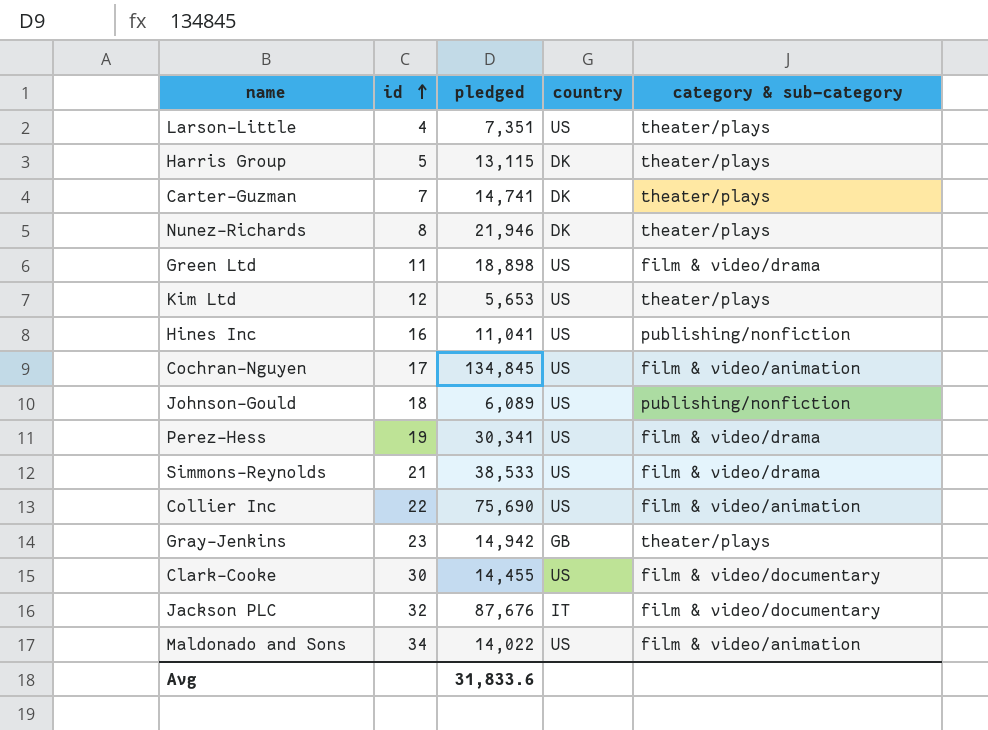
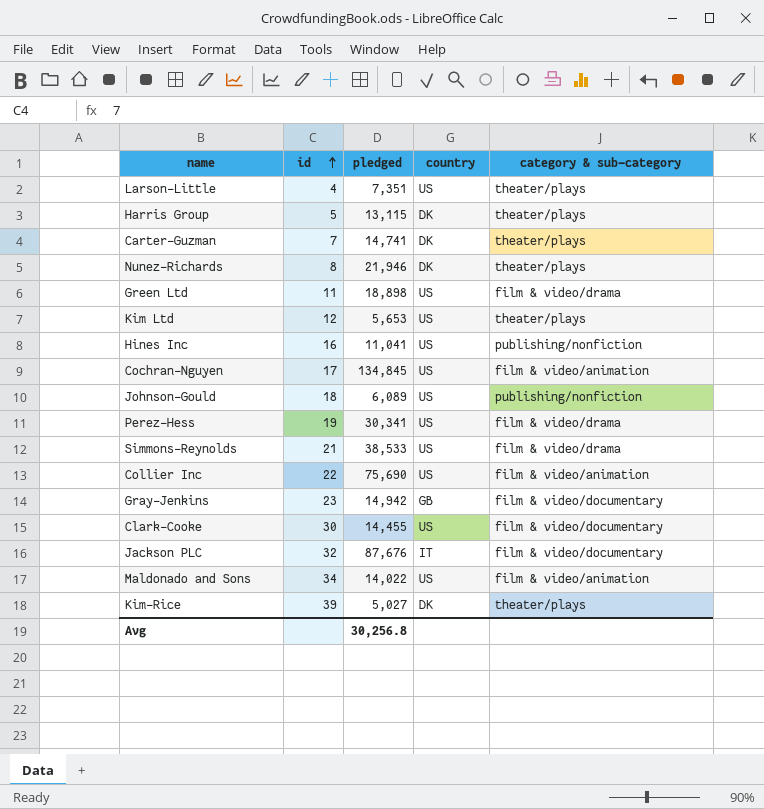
Gray-Jenkins | category & sub-category: theater/plays -> film & video/documentary
row Kim-Rice: none -> 39 | 5,027 | DK | theater/plays
Avg | pledged: 31,833.6 -> 30,256.8

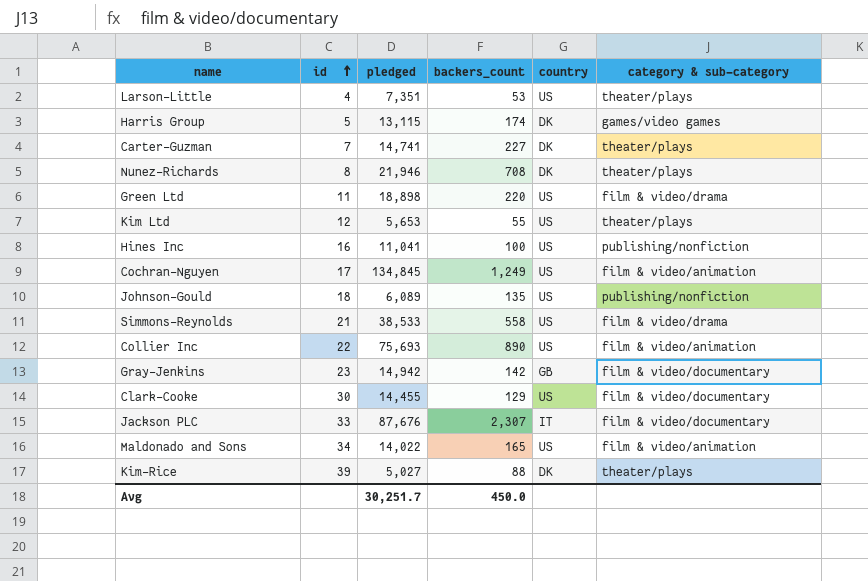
column backers_count | position: none -> 4
row Perez-Hess: 19 | 30,341 | US | film & video/drama -> none
Harris Group | category & sub-category: theater/plays -> games/video games
Collier Inc | pledged: 75,690 -> 75,693
Jackson PLC | id: 32 -> 33
Avg | pledged: 30,256.8 -> 30,251.7

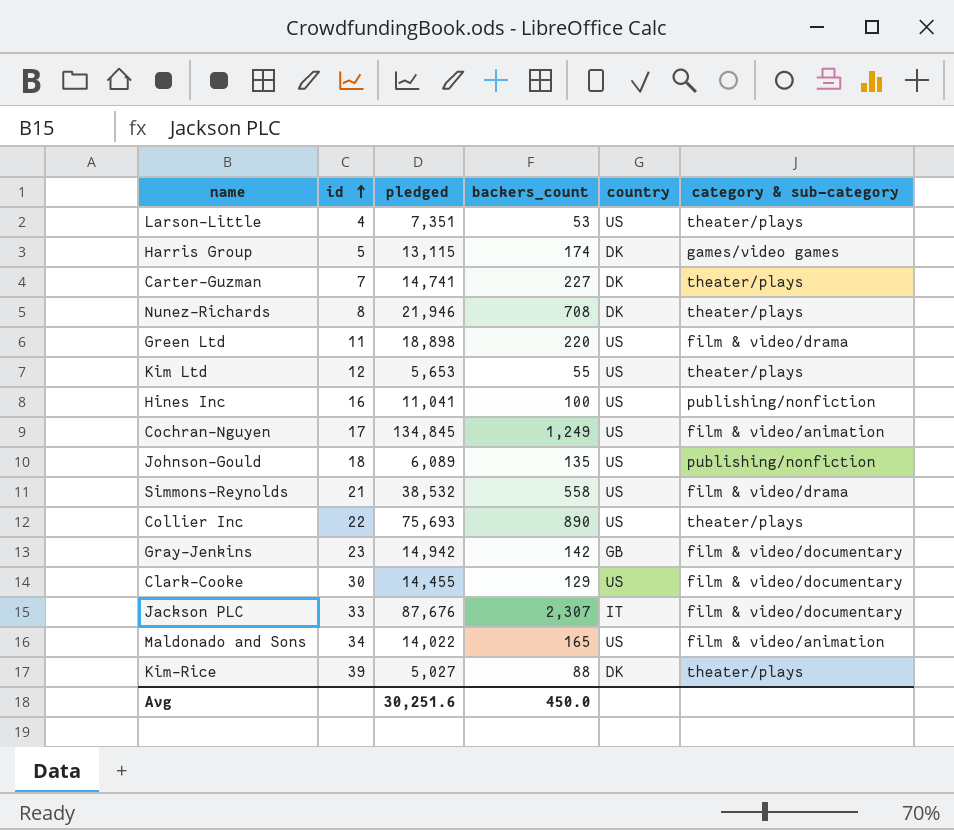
Simmons-Reynolds | pledged: 38,533 -> 38,532
Collier Inc | category & sub-category: film & video/animation -> theater/plays
Avg | pledged: 30,251.7 -> 30,251.6

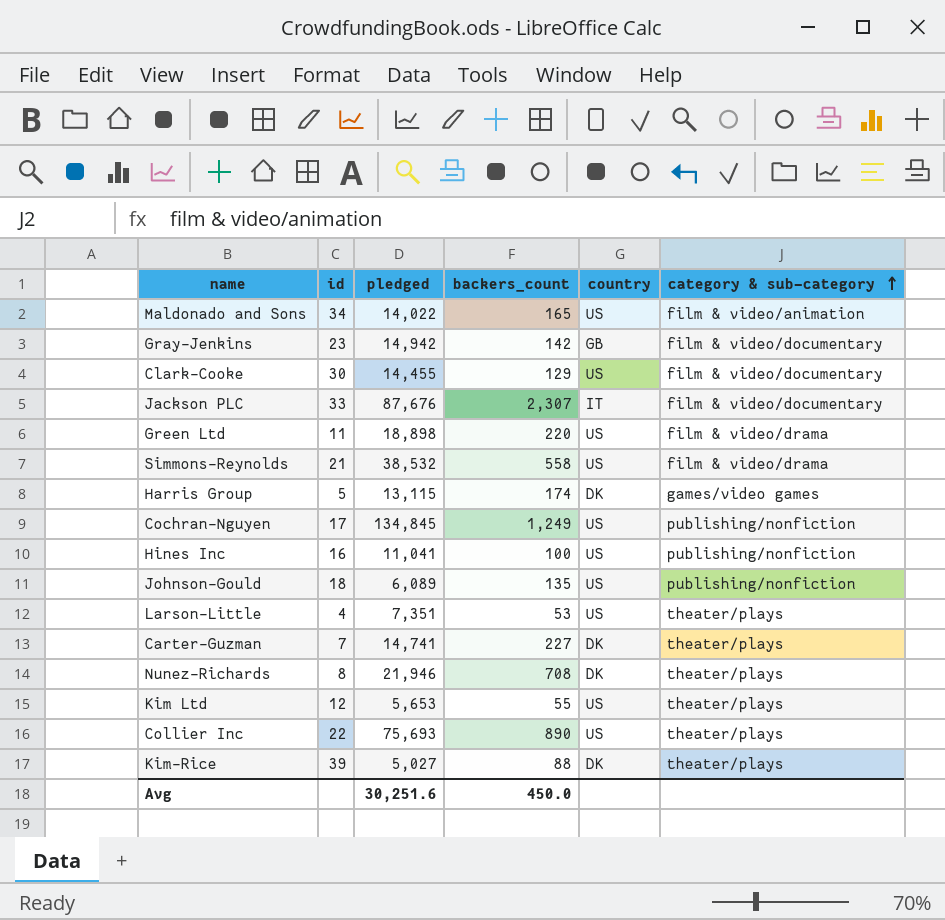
row order: id ascending -> category & sub-category ascending
Cochran-Nguyen | category & sub-category: film & video/animation -> publishing/nonfiction

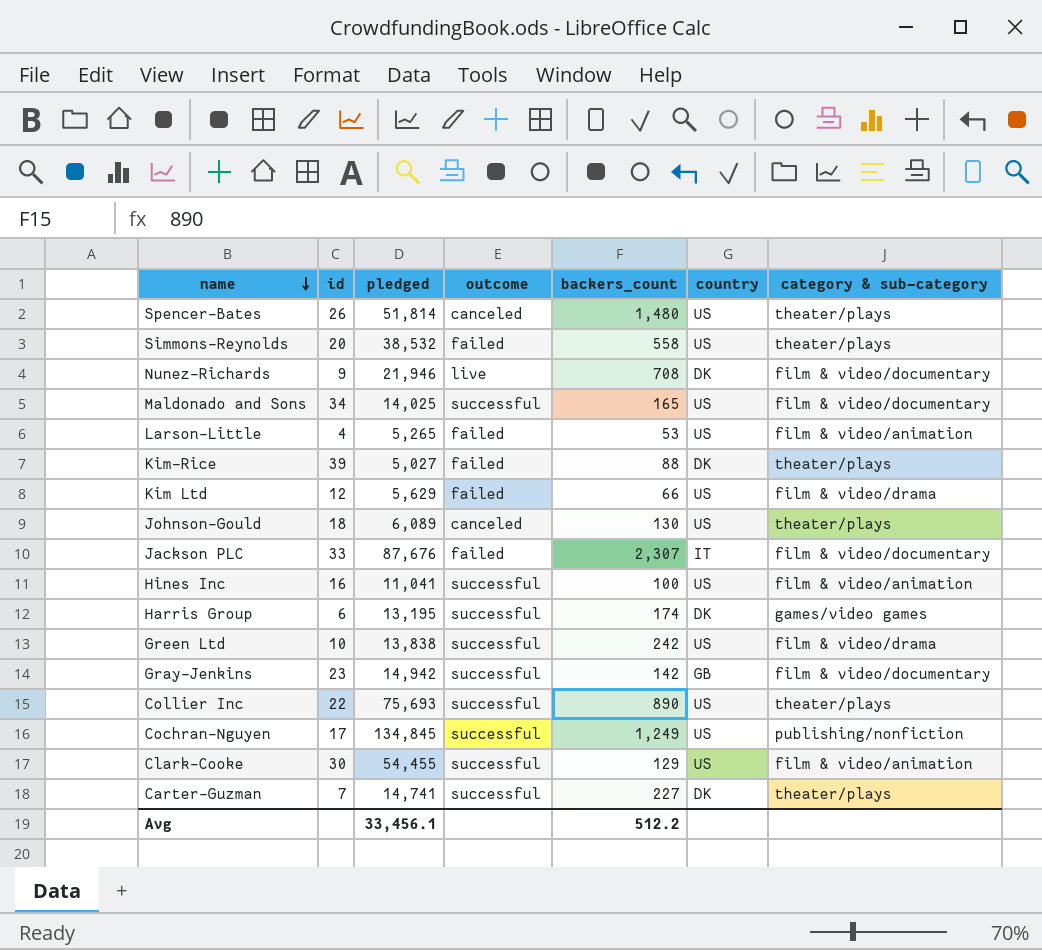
row order: category & sub-category ascending -> name descending
column outcome | position: none -> 4
row Spencer-Bates: none -> 26 | 51,814 | canceled | 1,480 | US | theater/plays
Simmons-Reynolds | id: 21 -> 20
Simmons-Reynolds | category & sub-category: film & video/drama -> theater/plays
Nunez-Richards | id: 8 -> 9
Nunez-Richards | category & sub-category: theater/plays -> film & video/documentary
Maldonado and Sons | pledged: 14,022 -> 14,025
Maldonado and Sons | category & sub-category: film & video/animation -> film & video/documentary
Larson-Little | pledged: 7,351 -> 5,265
Larson-Little | category & sub-category: theater/plays -> film & video/animation
Kim Ltd | pledged: 5,653 -> 5,629
Kim Ltd | backers_count: 55 -> 66
Kim Ltd | category & sub-category: theater/plays -> film & video/drama
Johnson-Gould | backers_count: 135 -> 130
Johnson-Gould | category & sub-category: publishing/nonfiction -> theater/plays
Hines Inc | category & sub-category: publishing/nonfiction -> film & video/animation
Harris Group | id: 5 -> 6
Harris Group | pledged: 13,115 -> 13,195
Green Ltd | id: 11 -> 10
Green Ltd | pledged: 18,898 -> 13,838
Green Ltd | backers_count: 220 -> 242
Clark-Cooke | pledged: 14,455 -> 54,455
Clark-Cooke | category & sub-category: film & video/documentary -> film & video/animation
Avg | pledged: 30,251.6 -> 33,456.1
Avg | backers_count: 450.0 -> 512.2

